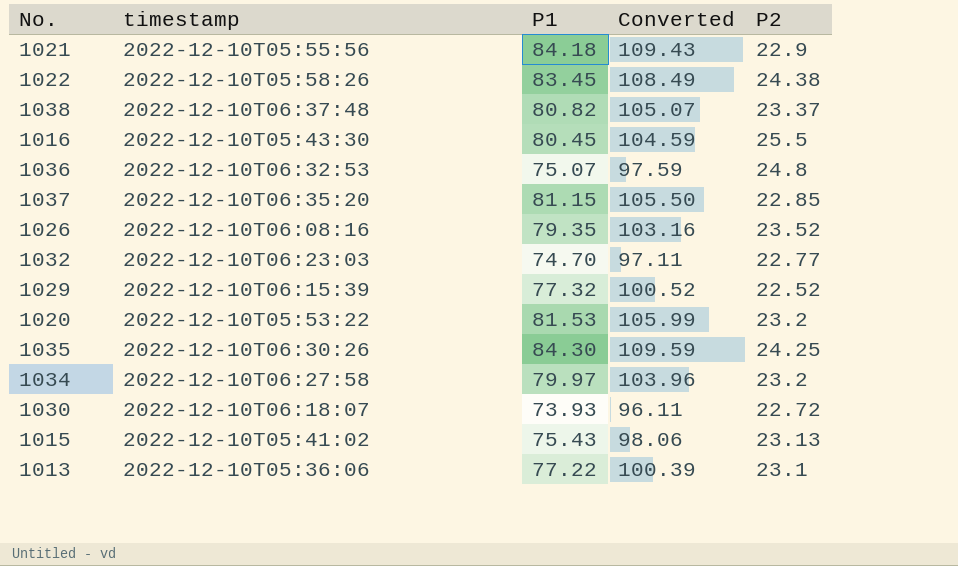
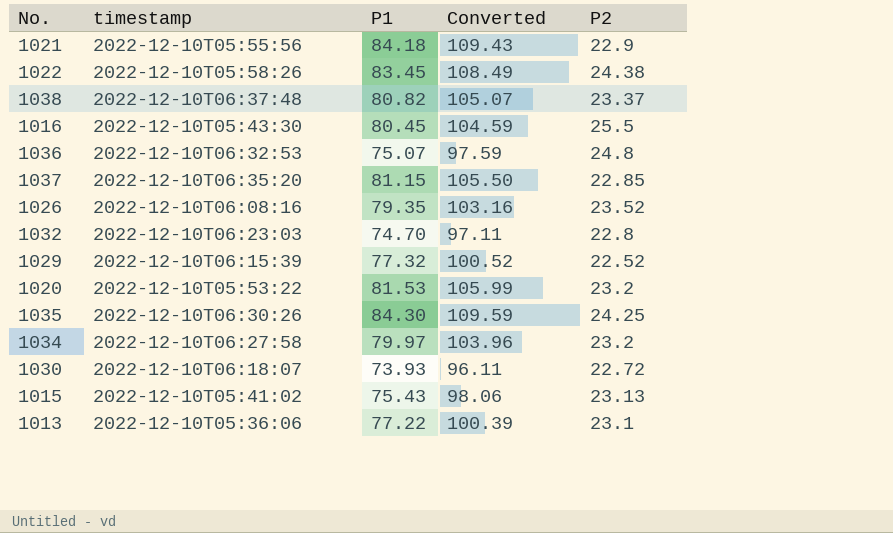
1032 | P2: 22.77 -> 22.8

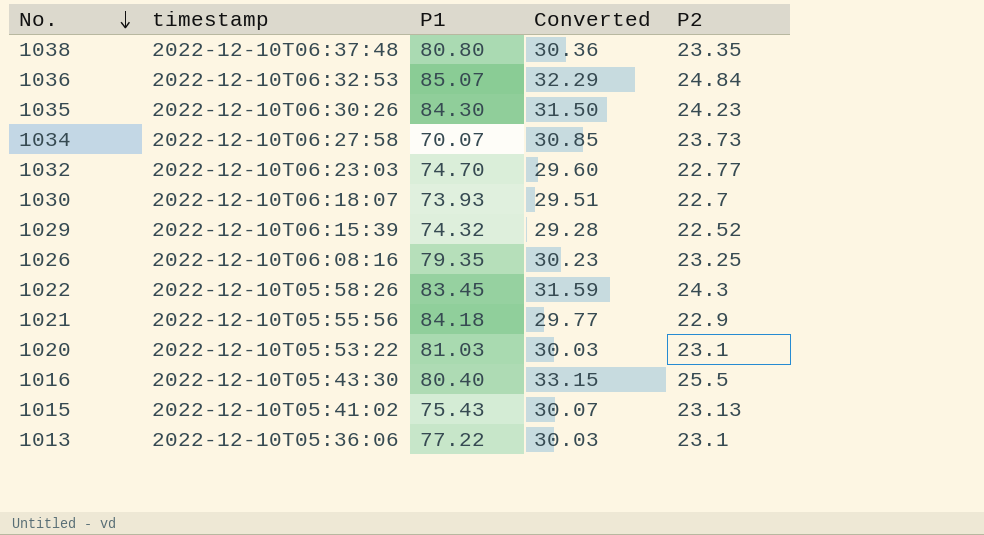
row order: none -> No. descending
column Converted | formula: [P1] * 1.3 -> [P2] * 1.3
row 1037: 2022-12-10T06:35:20 | 81.15 | 105.50 | 22.85 -> none
1038 | P1: 80.82 -> 80.80
1038 | P2: 23.37 -> 23.35
1036 | P1: 75.07 -> 85.07
1036 | P2: 24.8 -> 24.84
1035 | P2: 24.25 -> 24.23
1034 | P1: 79.97 -> 70.07
1034 | P2: 23.2 -> 23.73
1032 | P2: 22.8 -> 22.77
1030 | P2: 22.72 -> 22.7
1029 | P1: 77.32 -> 74.32
1026 | P2: 23.52 -> 23.25
1022 | P2: 24.38 -> 24.3
1020 | P1: 81.53 -> 81.03
1020 | P2: 23.2 -> 23.1
1016 | P1: 80.45 -> 80.40

